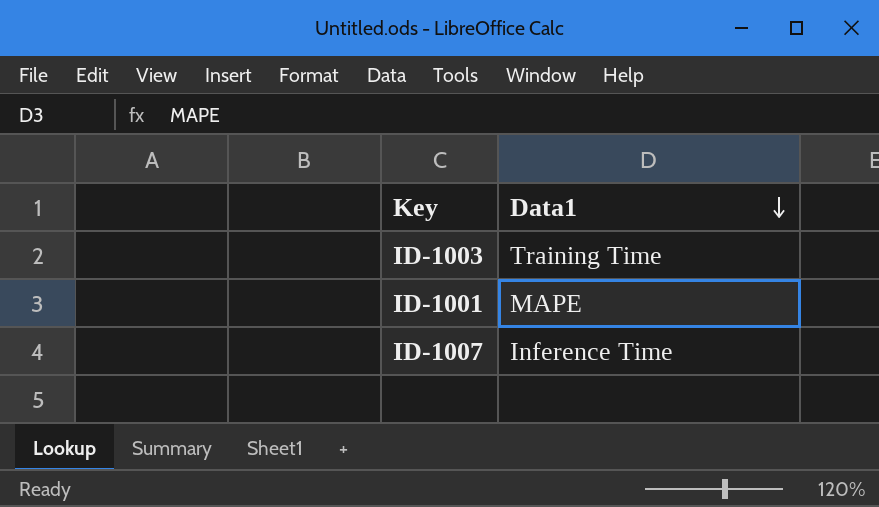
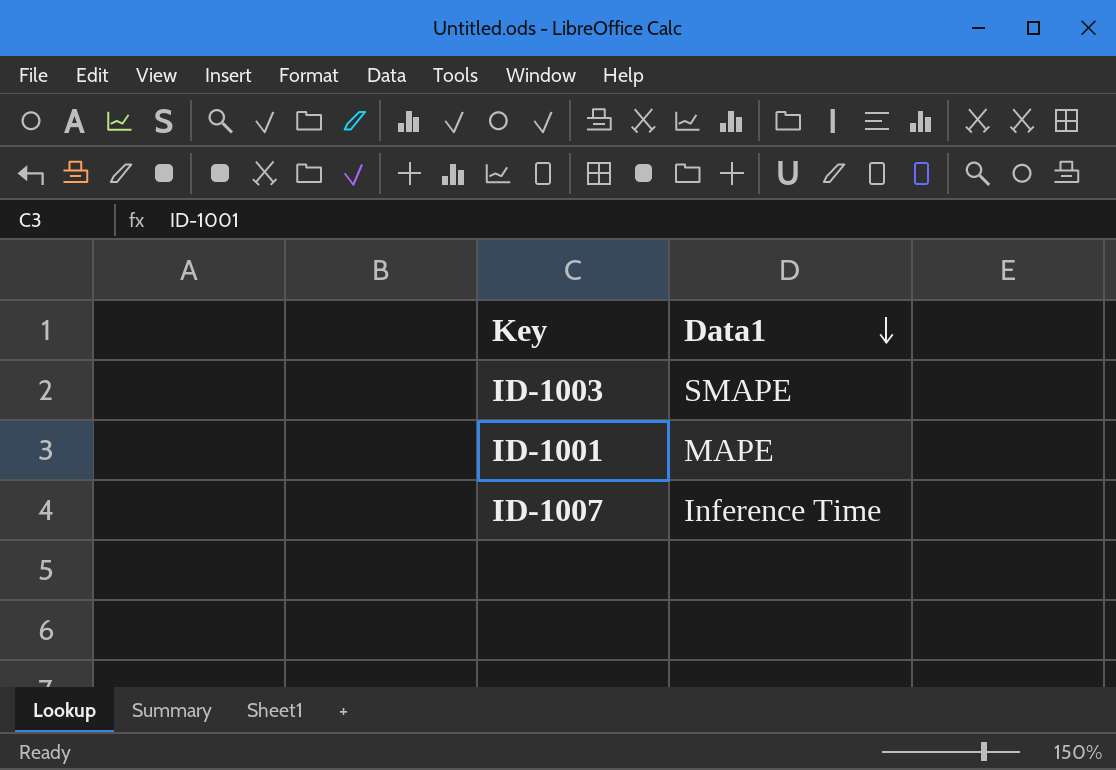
ID-1003 | Data1: Training Time -> SMAPE

